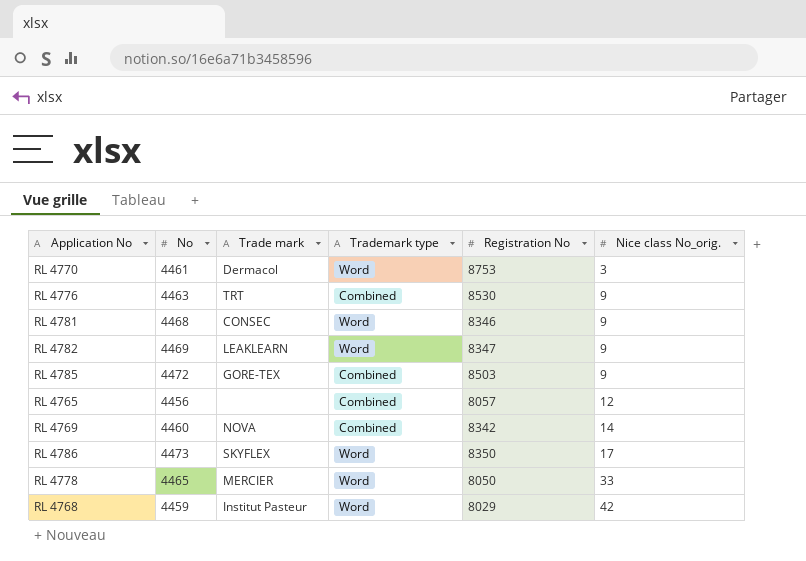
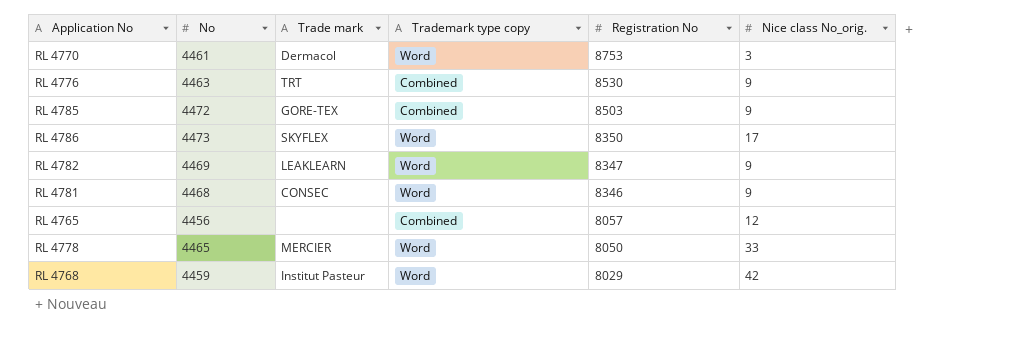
row order: Nice class No_orig. ascending -> Registration No descending
column name: Trademark type -> Trademark type copy
row RL 4769: 4460 | NOVA | Combined | 8342 | 14 -> none

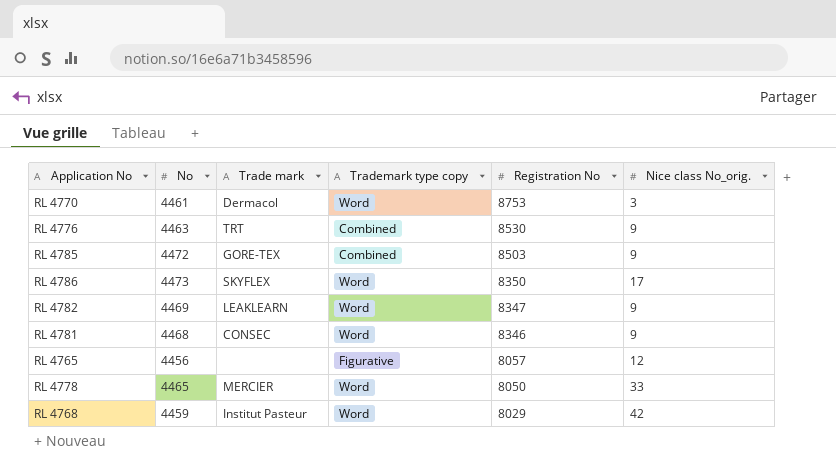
RL 4765 | Trademark type copy: Combined -> Figurative

